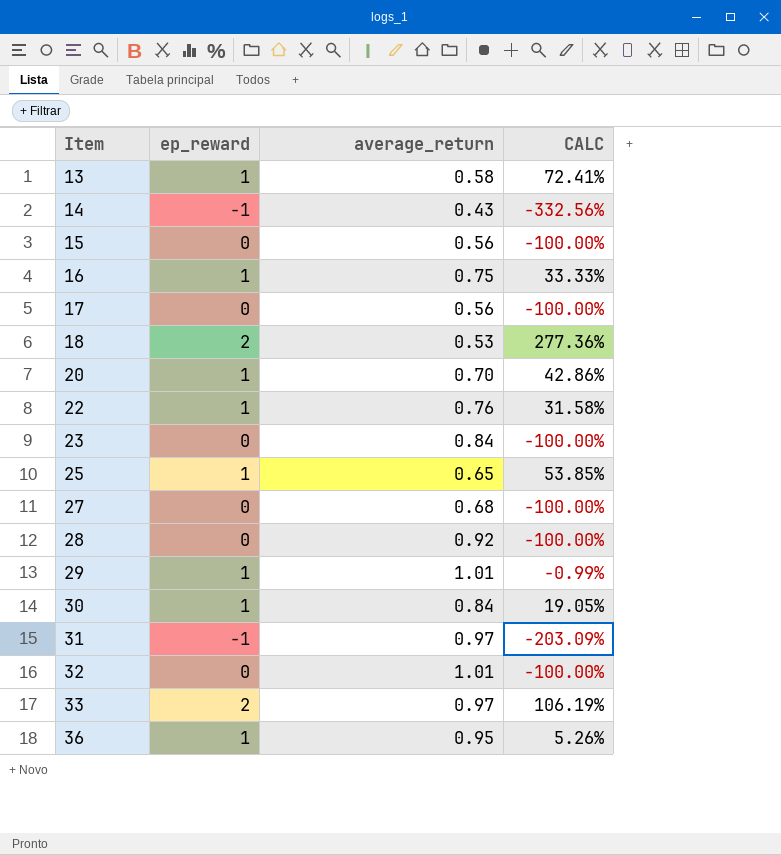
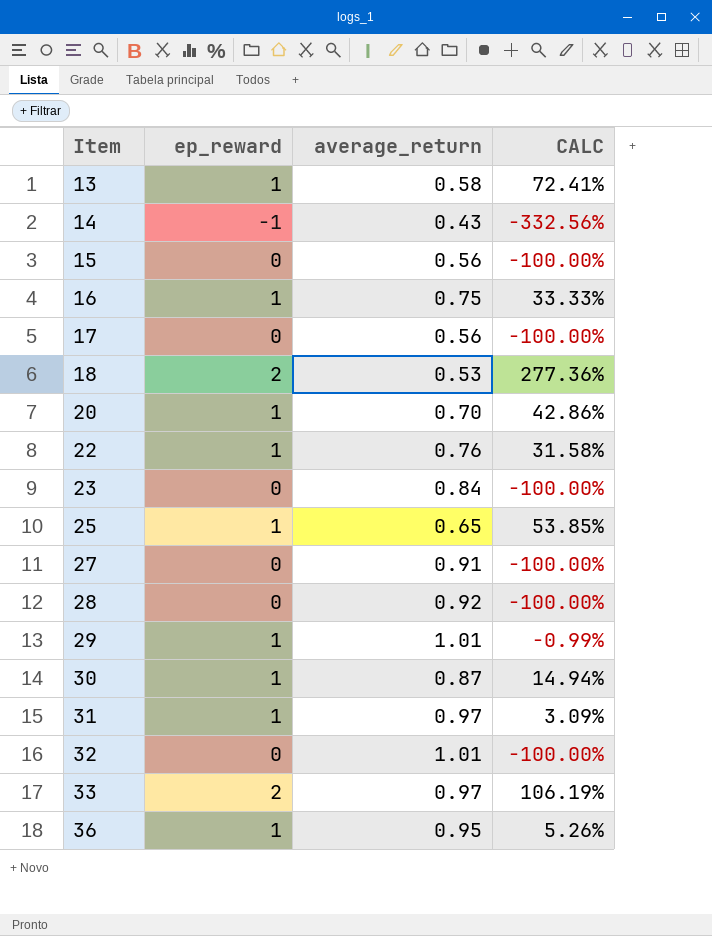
27 | average_return: 0.68 -> 0.91
30 | average_return: 0.84 -> 0.87
30 | CALC: 19.05% -> 14.94%
31 | ep_reward: -1 -> 1
31 | CALC: -203.09% -> 3.09%

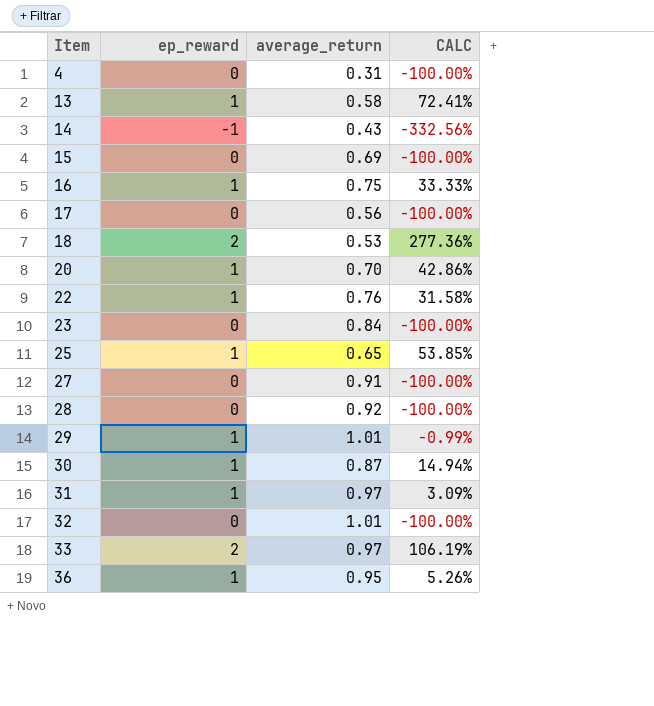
row 4: none -> 0 | 0.31 | -100.00%
15 | average_return: 0.56 -> 0.69

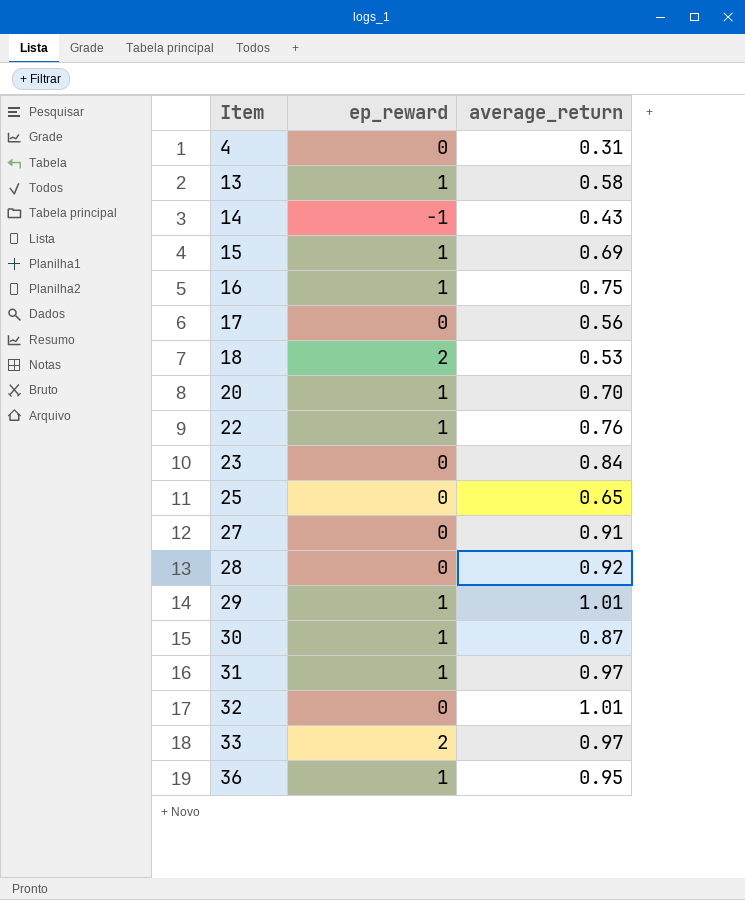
column CALC | formula: ([ep_reward] - [average_return]) / [average_return] -> none
15 | ep_reward: 0 -> 1
25 | ep_reward: 1 -> 0

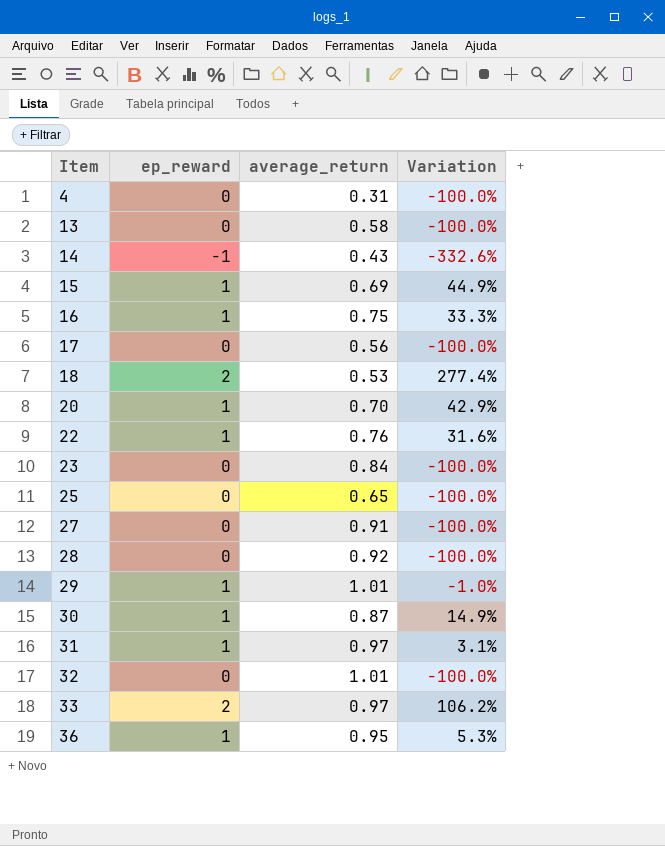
column Variation | formula: none -> ([ep_reward] - [average_return]) / [average_return]
13 | ep_reward: 1 -> 0

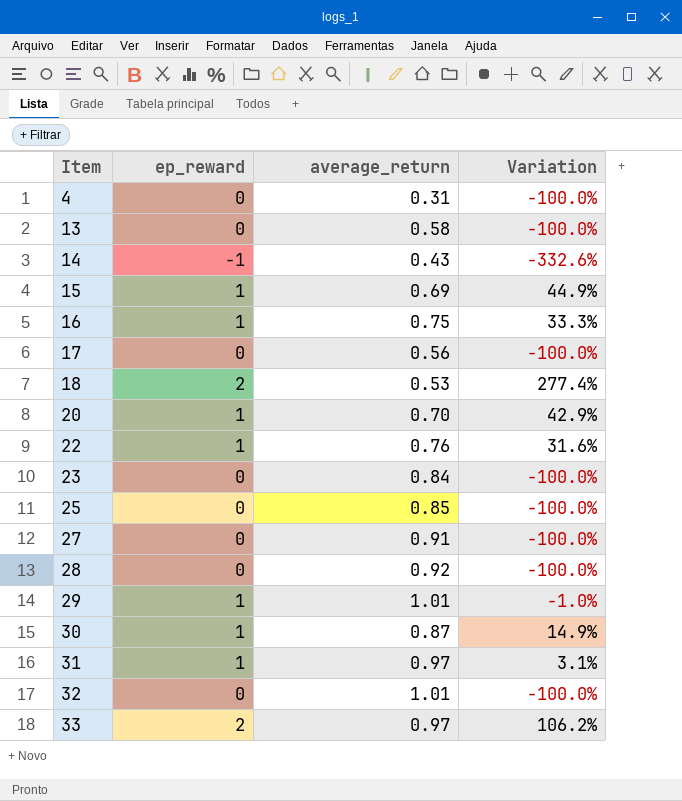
row 36: 1 | 0.95 | 5.3% -> none
25 | average_return: 0.65 -> 0.85

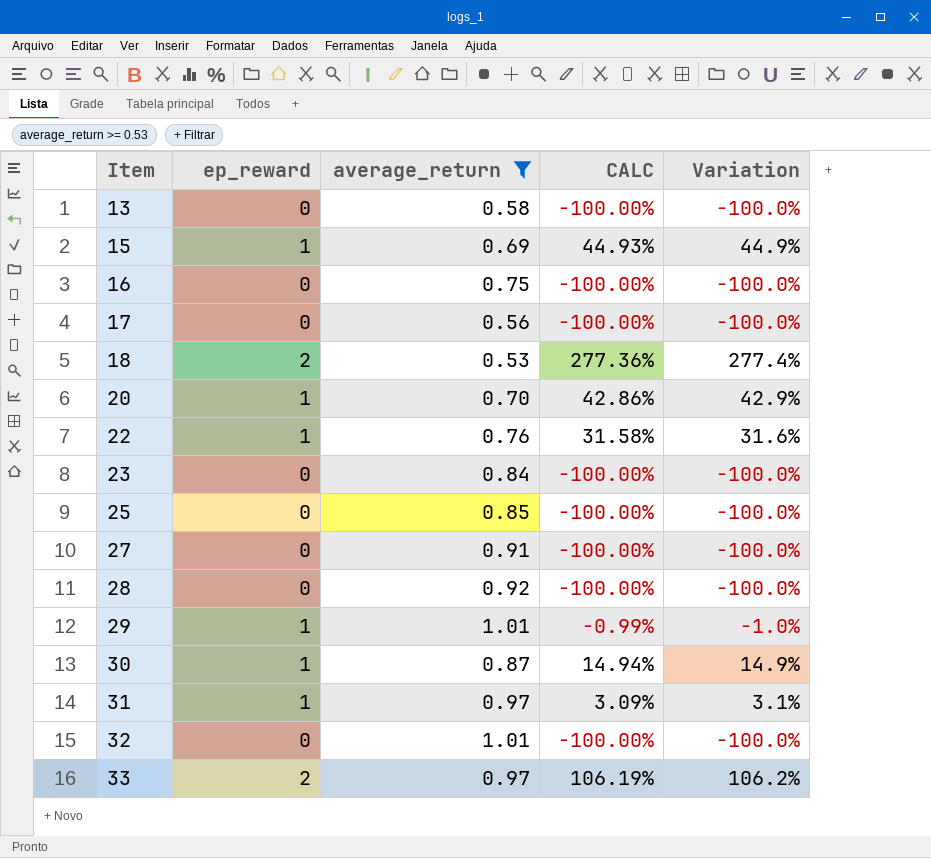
filter: none -> average_return >= 0.53
column CALC | formula: none -> ([ep_reward] - [average_return]) / [average_return]
16 | ep_reward: 1 -> 0
16 | Variation: 33.3% -> -100.0%

